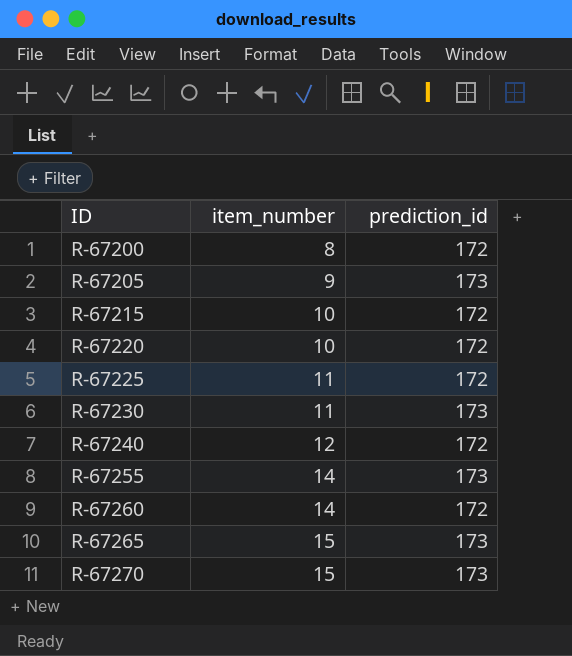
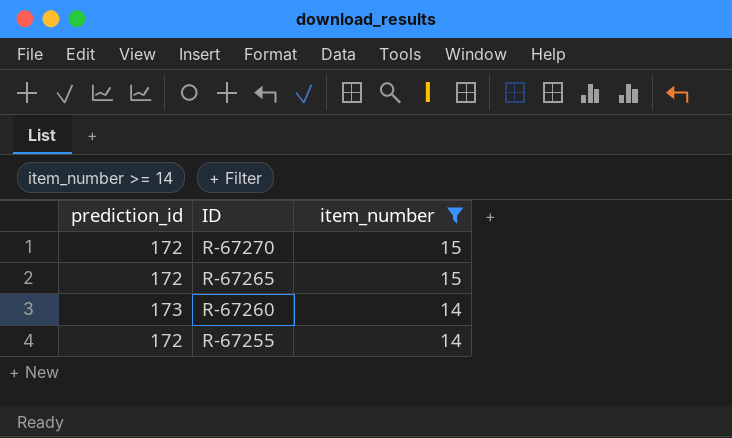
filter: none -> item_number >= 14
row order: ID ascending -> ID descending
column prediction_id | position: 3 -> 1
R-67270 | prediction_id: 173 -> 172
R-67265 | prediction_id: 173 -> 172
R-67260 | prediction_id: 172 -> 173
R-67255 | prediction_id: 173 -> 172

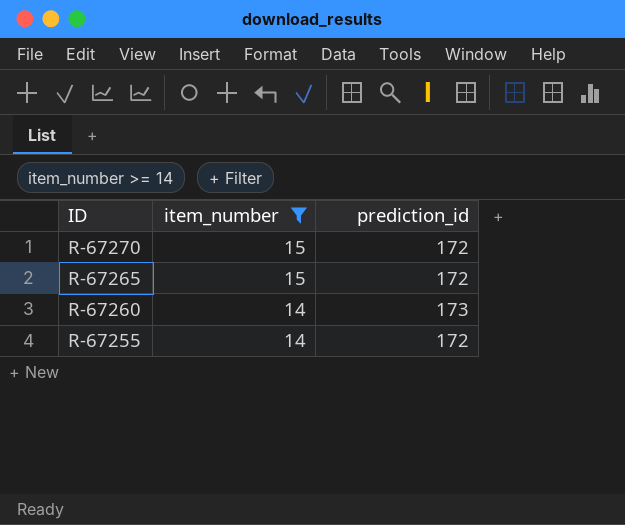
column prediction_id | position: 1 -> 3

